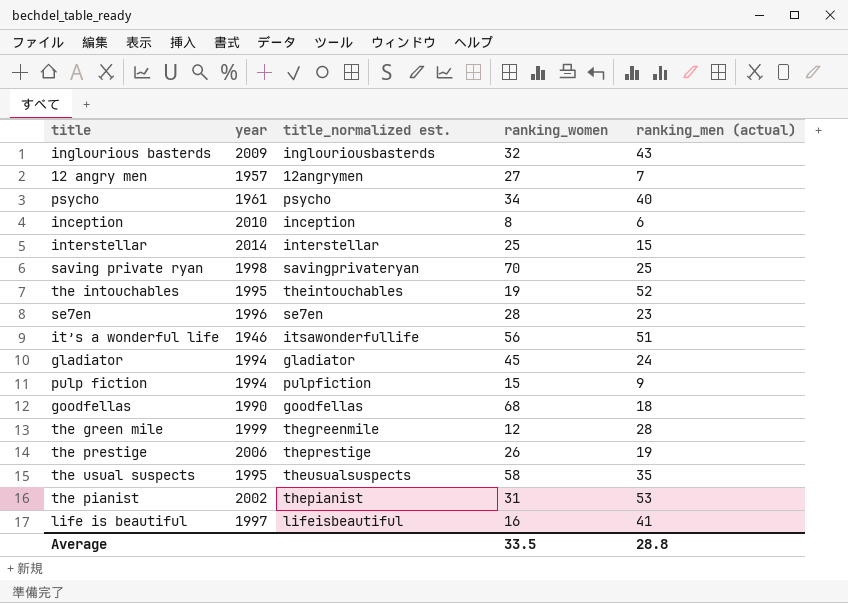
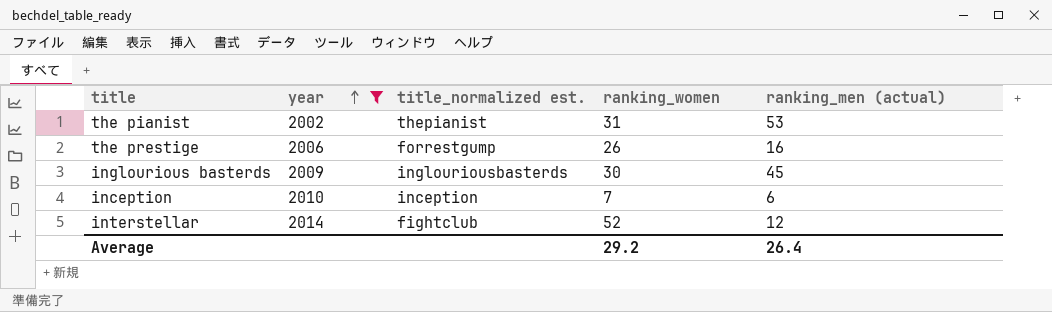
filter: none -> year >= 2002
row order: none -> year ascending
the prestige | title_normalized est.: theprestige -> forrestgump
the prestige | ranking_men (actual): 19 -> 16
inglourious basterds | ranking_women: 32 -> 30
inglourious basterds | ranking_men (actual): 43 -> 45
inception | ranking_women: 8 -> 7
interstellar | title_normalized est.: interstellar -> fightclub
interstellar | ranking_women: 25 -> 52
interstellar | ranking_men (actual): 15 -> 12
Average | ranking_women: 33.5 -> 29.2
Average | ranking_men (actual): 28.8 -> 26.4

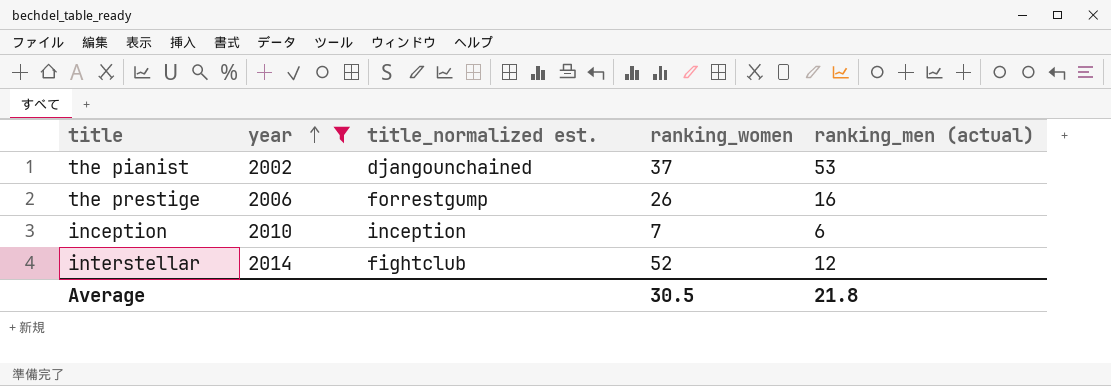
row inglourious basterds: 2009 | inglouriousbasterds | 30 | 45 -> none
the pianist | title_normalized est.: thepianist -> djangounchained
the pianist | ranking_women: 31 -> 37
Average | ranking_women: 29.2 -> 30.5
Average | ranking_men (actual): 26.4 -> 21.8

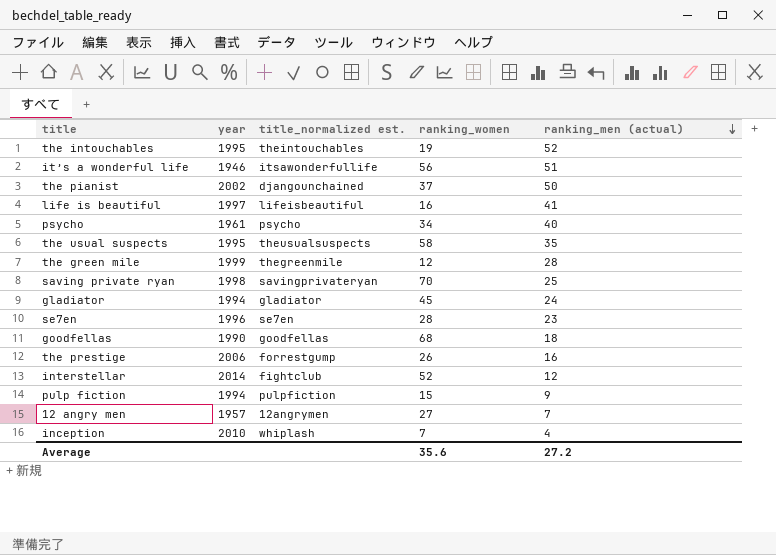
filter: year >= 2002 -> none
row order: year ascending -> ranking_men (actual) descending
the pianist | ranking_men (actual): 53 -> 50
inception | title_normalized est.: inception -> whiplash
inception | ranking_men (actual): 6 -> 4
Average | ranking_women: 30.5 -> 35.6
Average | ranking_men (actual): 21.8 -> 27.2

